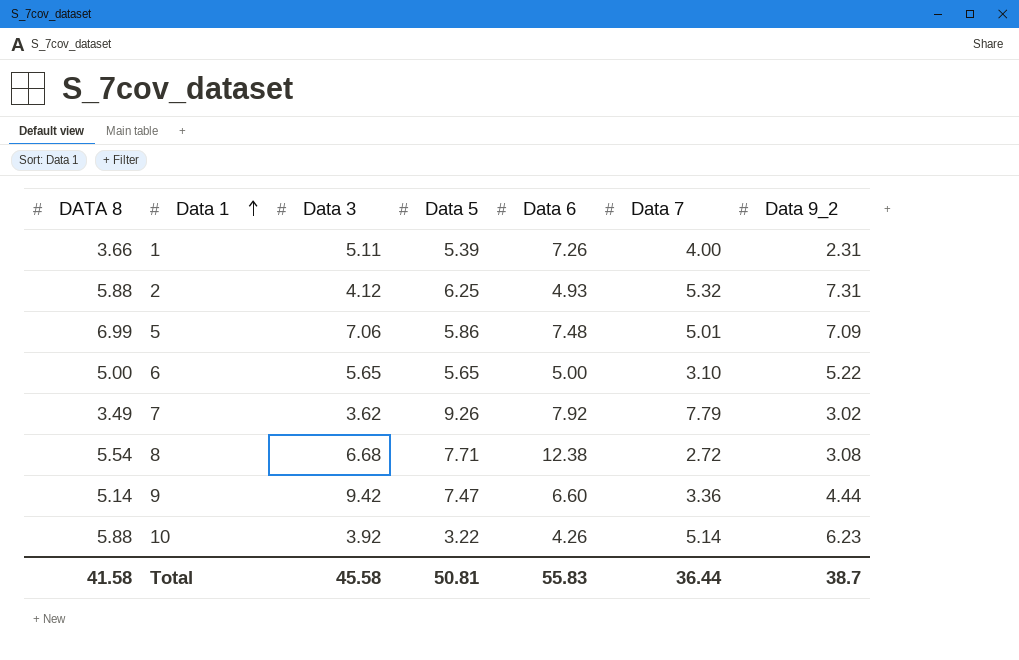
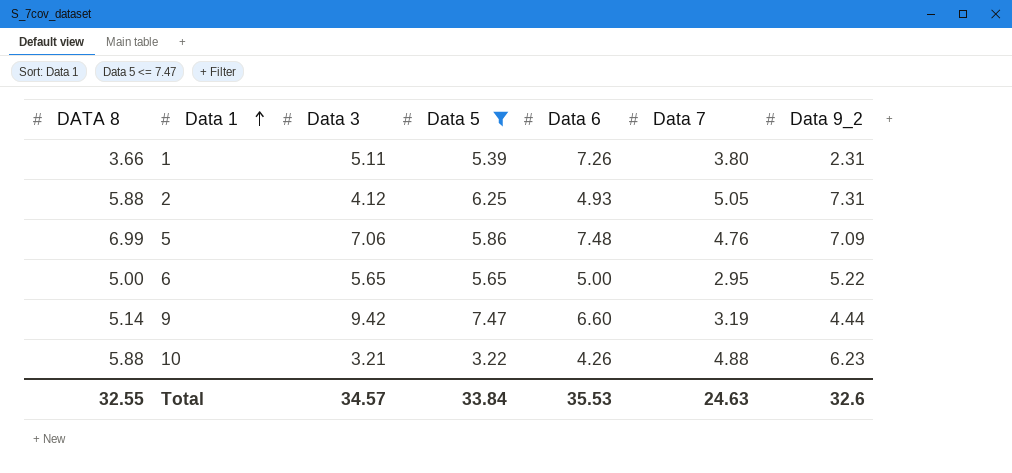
filter: none -> Data 5 <= 7.47
1 | Data 7: 4.00 -> 3.80
2 | Data 7: 5.32 -> 5.05
5 | Data 7: 5.01 -> 4.76
6 | Data 7: 3.10 -> 2.95
9 | Data 7: 3.36 -> 3.19
10 | Data 3: 3.92 -> 3.21
10 | Data 7: 5.14 -> 4.88
Total | DATA 8: 41.58 -> 32.55
Total | Data 3: 45.58 -> 34.57
Total | Data 5: 50.81 -> 33.84
Total | Data 6: 55.83 -> 35.53
Total | Data 7: 36.44 -> 24.63
Total | Data 9_2: 38.7 -> 32.6

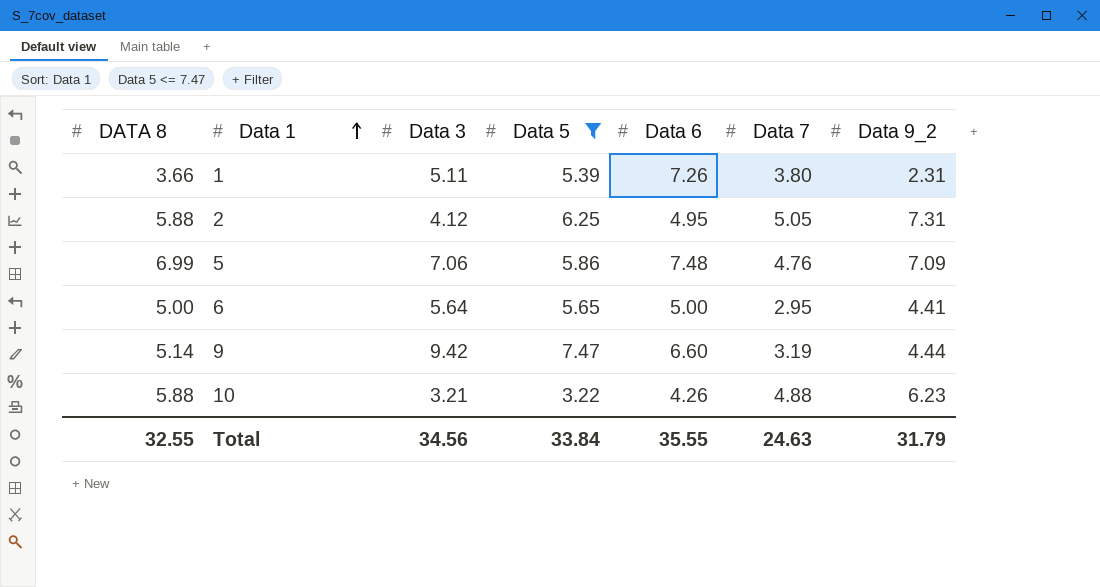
2 | Data 6: 4.93 -> 4.95
6 | Data 3: 5.65 -> 5.64
6 | Data 9_2: 5.22 -> 4.41
Total | Data 3: 34.57 -> 34.56
Total | Data 6: 35.53 -> 35.55
Total | Data 9_2: 32.6 -> 31.79

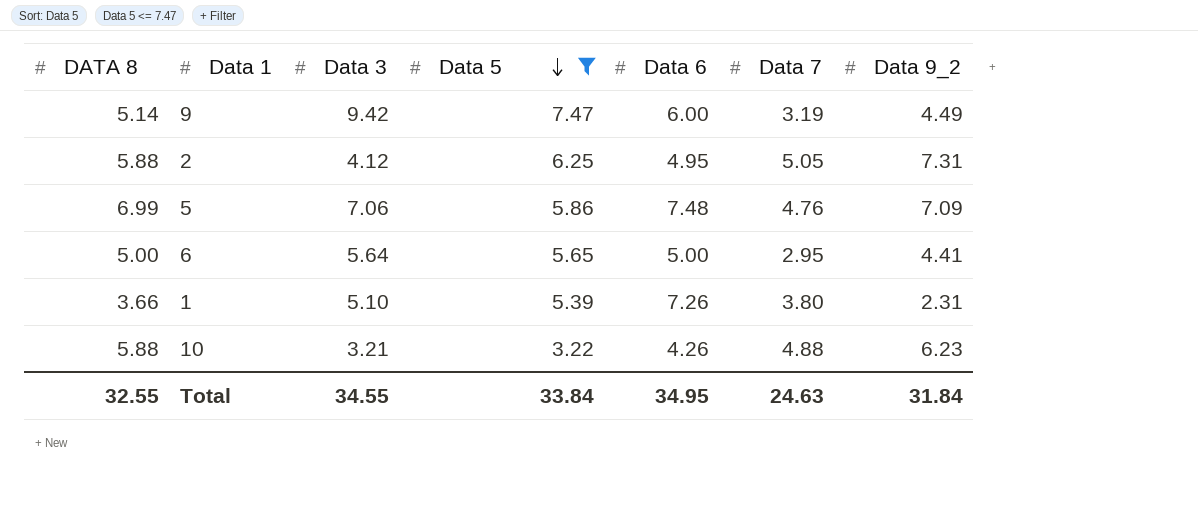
row order: Data 1 ascending -> Data 5 descending
9 | Data 6: 6.60 -> 6.00
9 | Data 9_2: 4.44 -> 4.49
1 | Data 3: 5.11 -> 5.10
Total | Data 3: 34.56 -> 34.55
Total | Data 6: 35.55 -> 34.95
Total | Data 9_2: 31.79 -> 31.84

